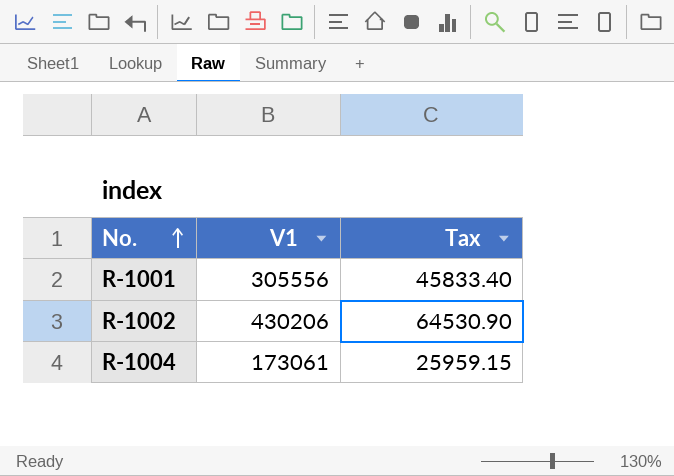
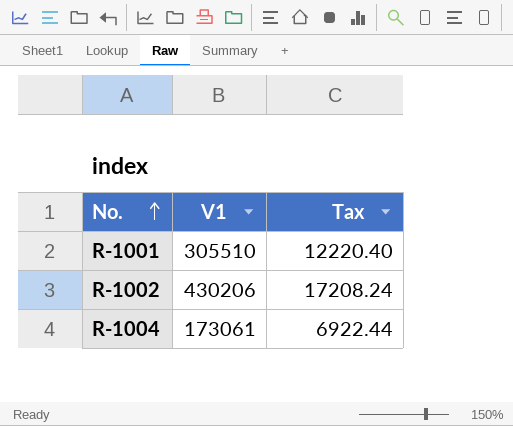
column Tax | formula: [V1] * 0.15 -> [V1] * 0.04
R-1001 | V1: 305556 -> 305510

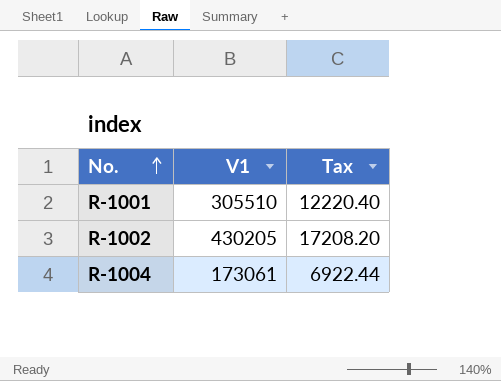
R-1002 | V1: 430206 -> 430205
R-1002 | Tax: 17208.24 -> 17208.20

